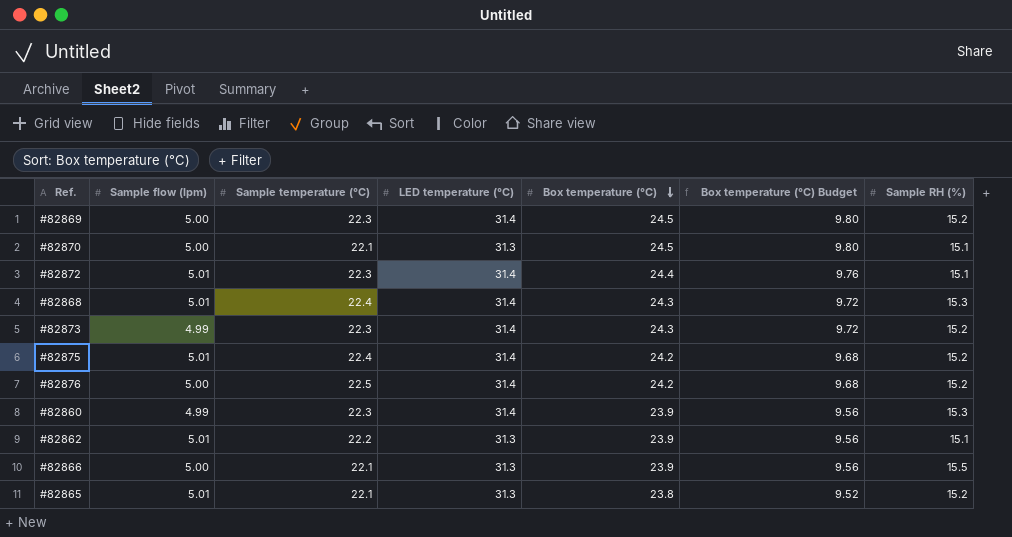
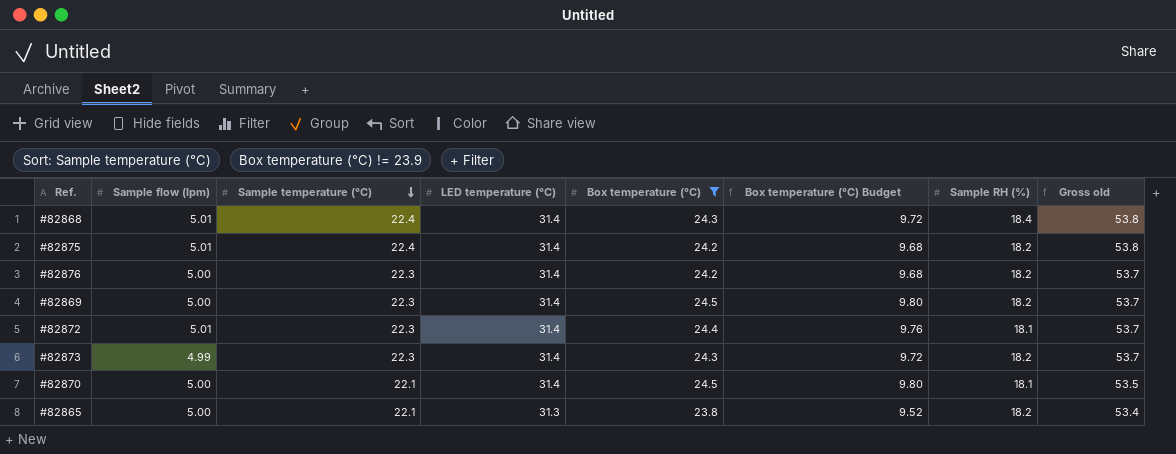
filter: none -> Box temperature (°C) != 23.9
row order: Box temperature (°C) descending -> Sample temperature (°C) descending
column Gross old | formula: none -> [Sample temperature (°C)] + [LED temperature (°C)]
#82868 | Sample RH (%): 15.3 -> 18.4
#82875 | Sample RH (%): 15.2 -> 18.2
#82876 | Sample temperature (°C): 22.5 -> 22.3
#82876 | Sample RH (%): 15.2 -> 18.2
#82869 | Sample RH (%): 15.2 -> 18.2
#82872 | Sample RH (%): 15.1 -> 18.1
#82873 | Sample RH (%): 15.2 -> 18.2
#82870 | LED temperature (°C): 31.3 -> 31.4
#82870 | Sample RH (%): 15.1 -> 18.1
#82865 | Sample flow (lpm): 5.01 -> 5.00
#82865 | Sample RH (%): 15.2 -> 18.2

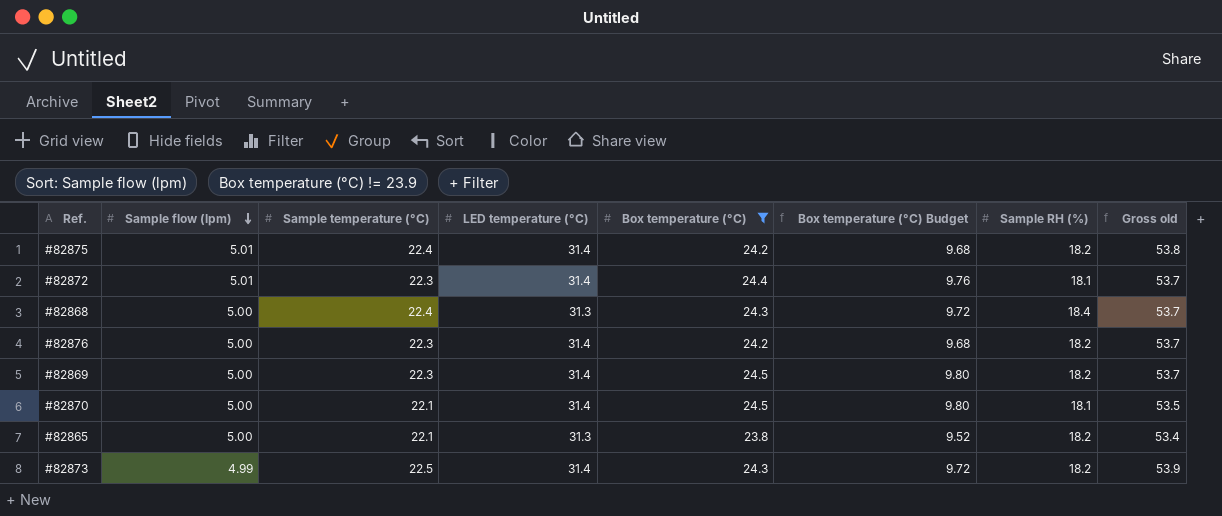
row order: Sample temperature (°C) descending -> Sample flow (lpm) descending
#82868 | Sample flow (lpm): 5.01 -> 5.00
#82868 | LED temperature (°C): 31.4 -> 31.3
#82868 | Gross old: 53.8 -> 53.7
#82873 | Sample temperature (°C): 22.3 -> 22.5
#82873 | Gross old: 53.7 -> 53.9

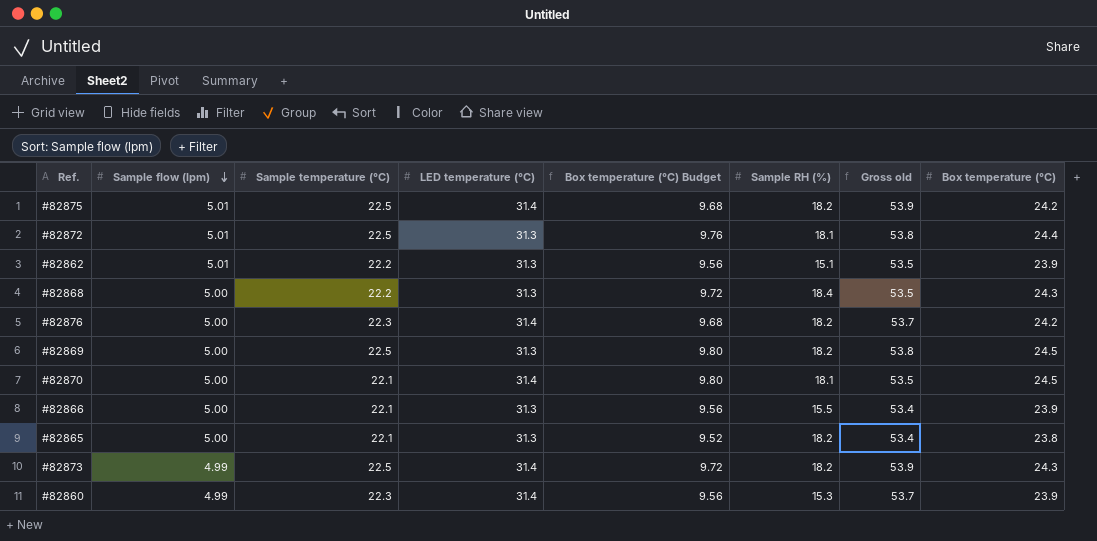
filter: Box temperature (°C) != 23.9 -> none
column Box temperature (°C) | position: 5 -> 8
#82875 | Sample temperature (°C): 22.4 -> 22.5
#82875 | Gross old: 53.8 -> 53.9
#82872 | Sample temperature (°C): 22.3 -> 22.5
#82872 | LED temperature (°C): 31.4 -> 31.3
#82872 | Gross old: 53.7 -> 53.8
#82868 | Sample temperature (°C): 22.4 -> 22.2
#82868 | Gross old: 53.7 -> 53.5
#82869 | Sample temperature (°C): 22.3 -> 22.5
#82869 | LED temperature (°C): 31.4 -> 31.3
#82869 | Gross old: 53.7 -> 53.8

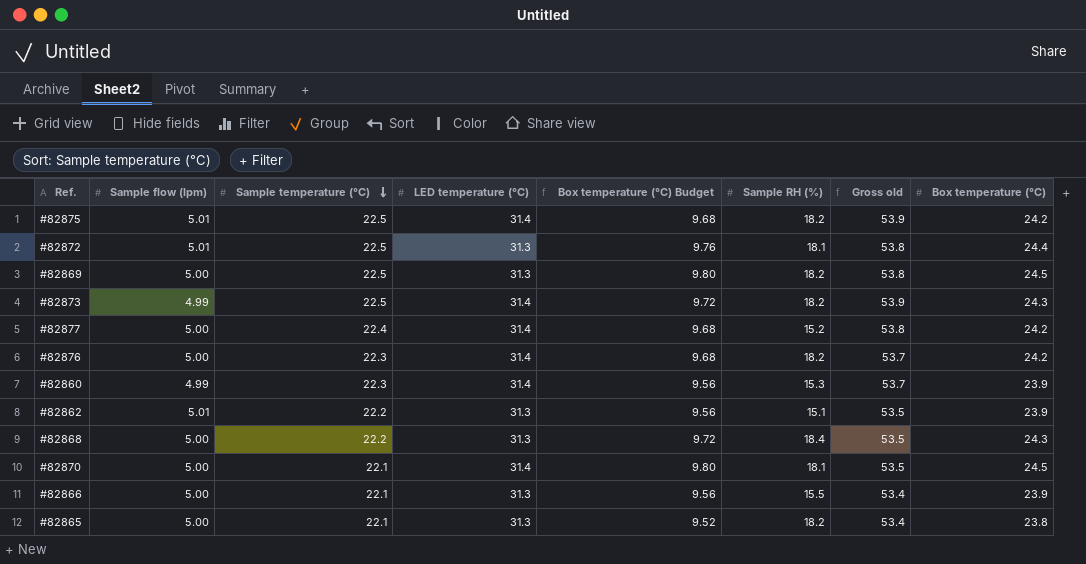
row order: Sample flow (lpm) descending -> Sample temperature (°C) descending
row #82877: none -> 5.00 | 22.4 | 31.4 | 9.68 | 15.2 | 53.8 | 24.2

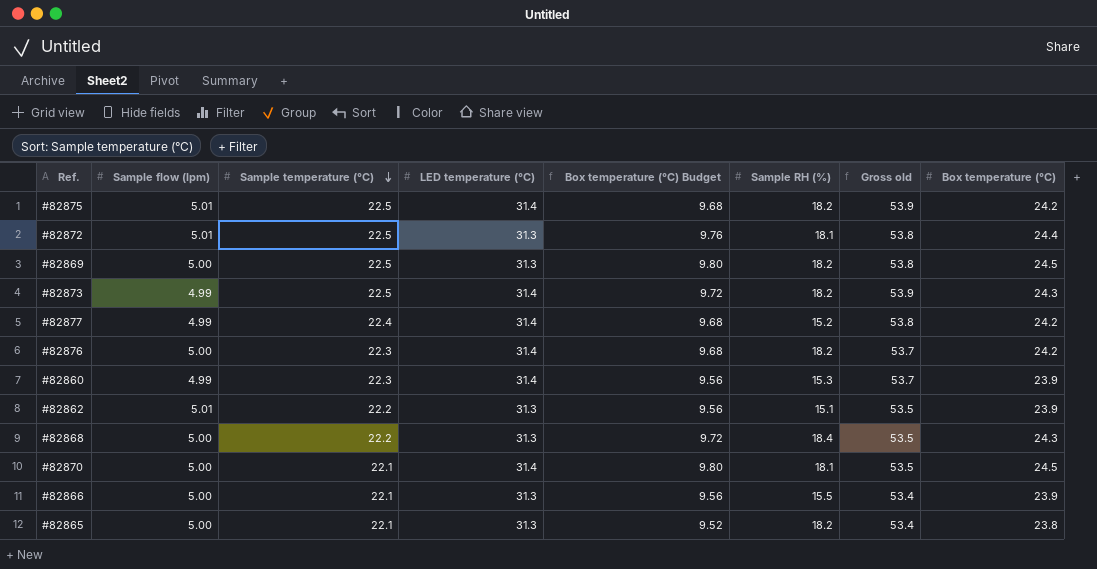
#82877 | Sample flow (lpm): 5.00 -> 4.99

